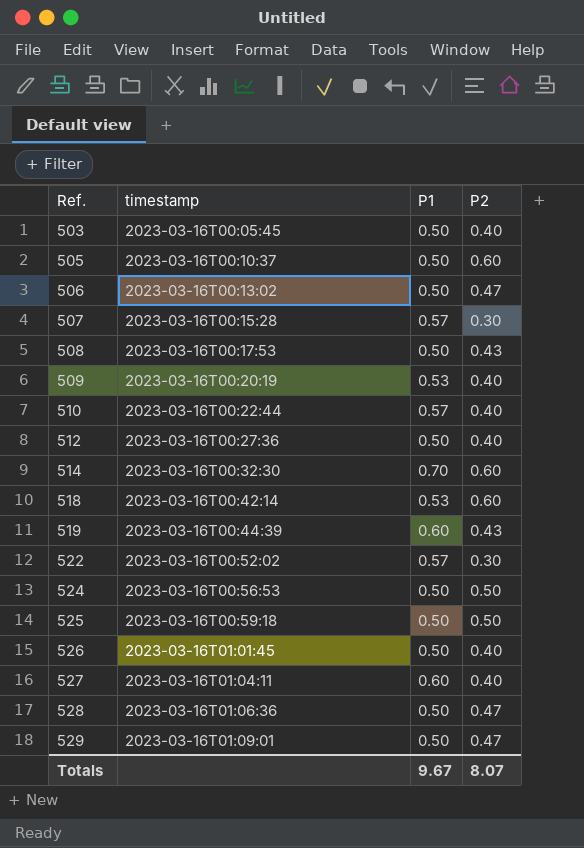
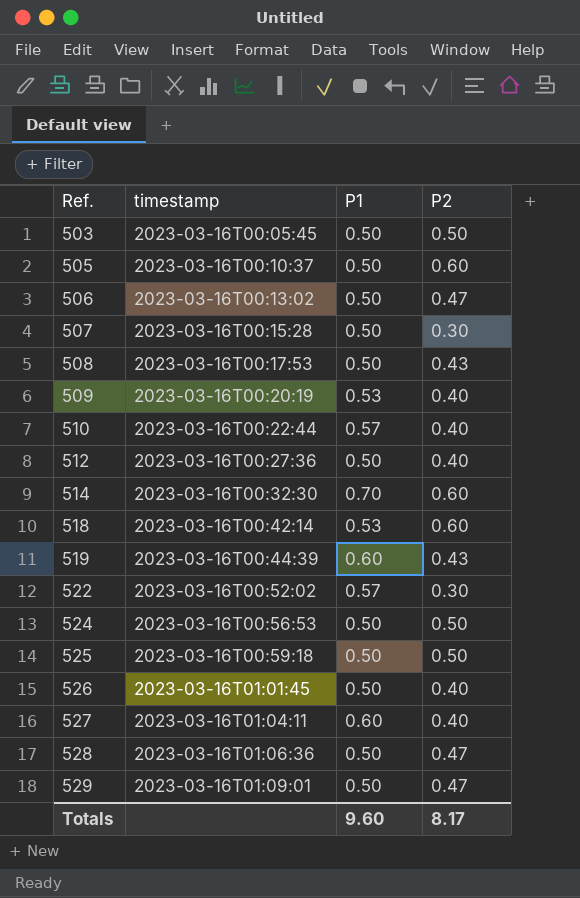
503 | P2: 0.40 -> 0.50
507 | P1: 0.57 -> 0.50
Totals | P1: 9.67 -> 9.60
Totals | P2: 8.07 -> 8.17

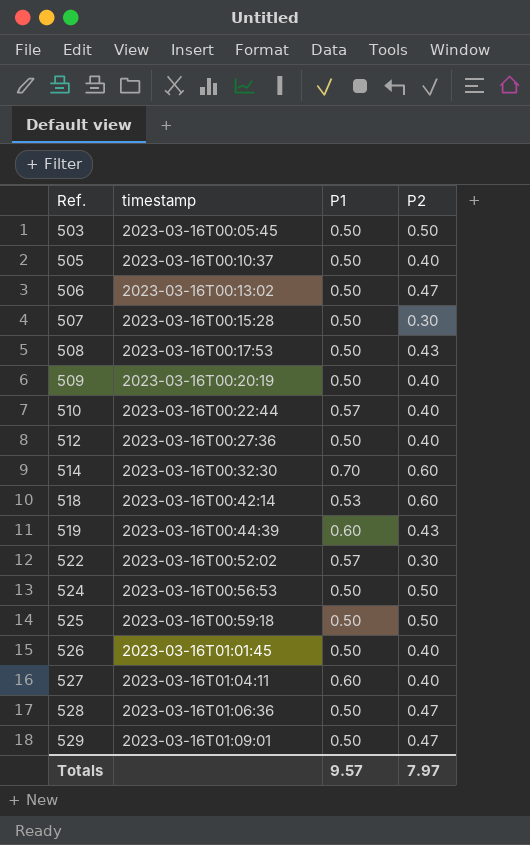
505 | P2: 0.60 -> 0.40
509 | P1: 0.53 -> 0.50
Totals | P1: 9.60 -> 9.57
Totals | P2: 8.17 -> 7.97

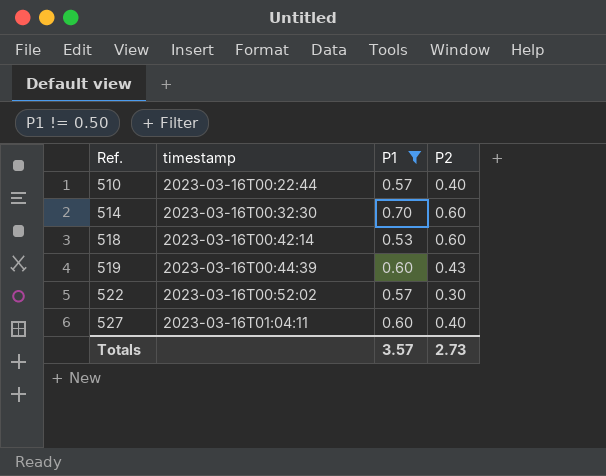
filter: none -> P1 != 0.50
Totals | P1: 9.57 -> 3.57
Totals | P2: 7.97 -> 2.73

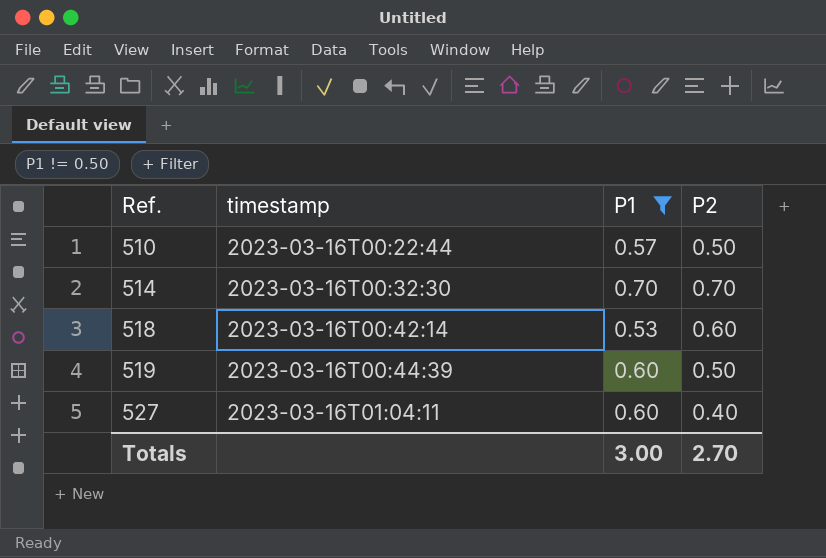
row 522: 2023-03-16T00:52:02 | 0.57 | 0.30 -> none
510 | P2: 0.40 -> 0.50
514 | P2: 0.60 -> 0.70
519 | P2: 0.43 -> 0.50
Totals | P1: 3.57 -> 3.00
Totals | P2: 2.73 -> 2.70

